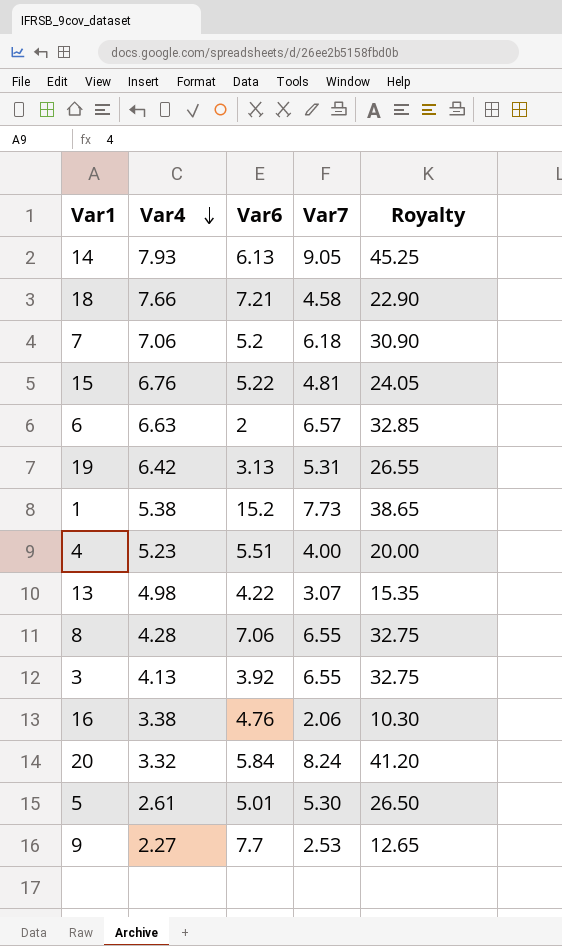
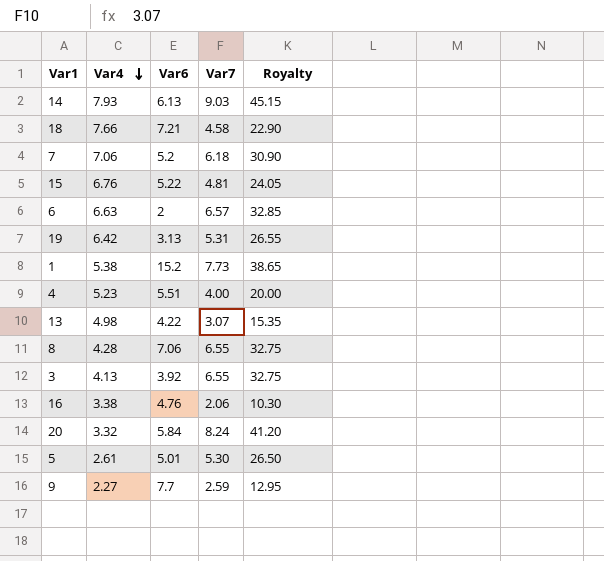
14 | Var7: 9.05 -> 9.03
14 | Royalty: 45.25 -> 45.15
9 | Var7: 2.53 -> 2.59
9 | Royalty: 12.65 -> 12.95

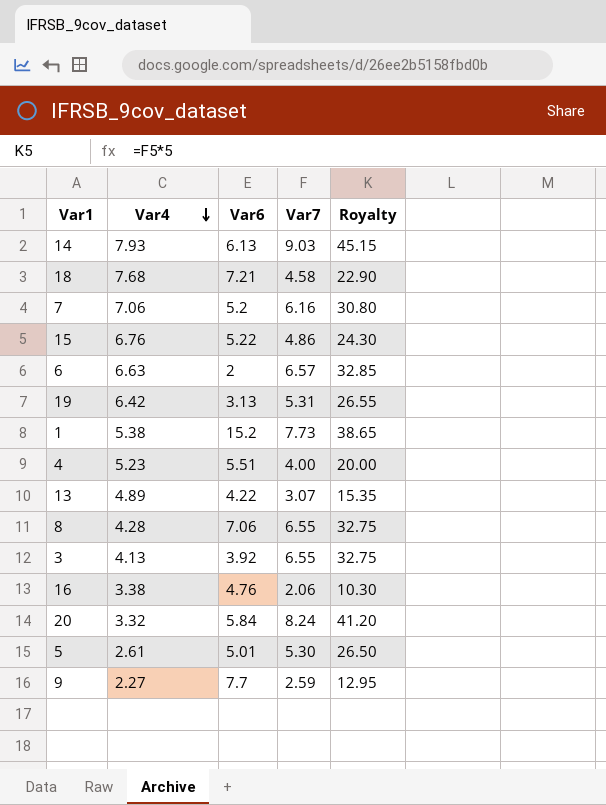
18 | Var4: 7.66 -> 7.68
7 | Var7: 6.18 -> 6.16
7 | Royalty: 30.90 -> 30.80
15 | Var7: 4.81 -> 4.86
15 | Royalty: 24.05 -> 24.30
13 | Var4: 4.98 -> 4.89

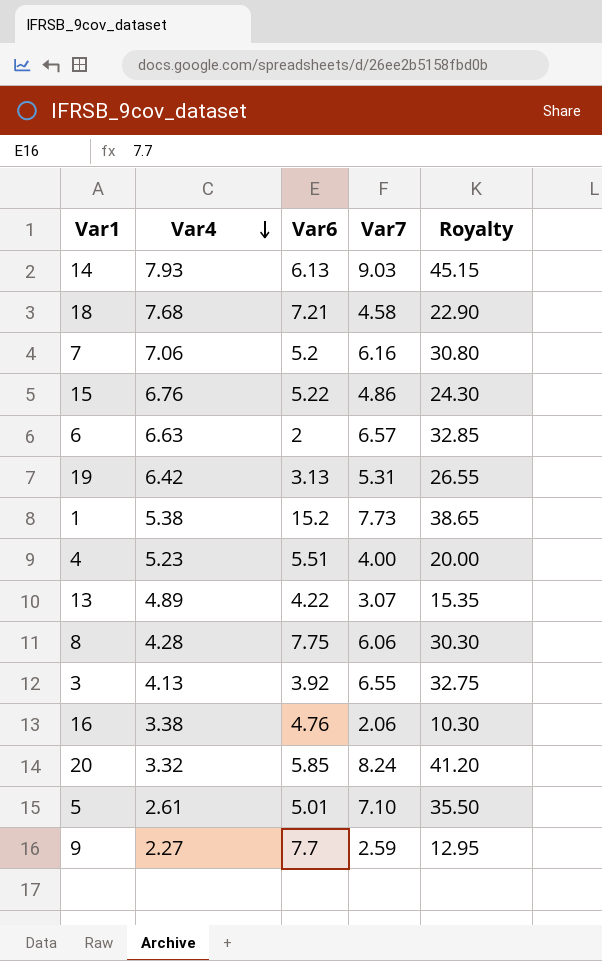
8 | Var6: 7.06 -> 7.75
8 | Var7: 6.55 -> 6.06
8 | Royalty: 32.75 -> 30.30
20 | Var6: 5.84 -> 5.85
5 | Var7: 5.30 -> 7.10
5 | Royalty: 26.50 -> 35.50

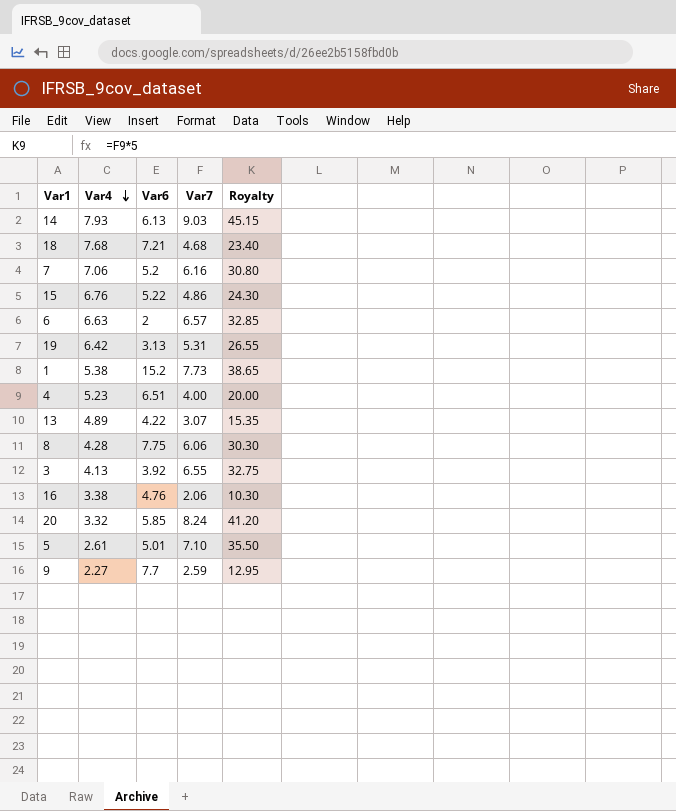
18 | Var7: 4.58 -> 4.68
18 | Royalty: 22.90 -> 23.40
4 | Var6: 5.51 -> 6.51

